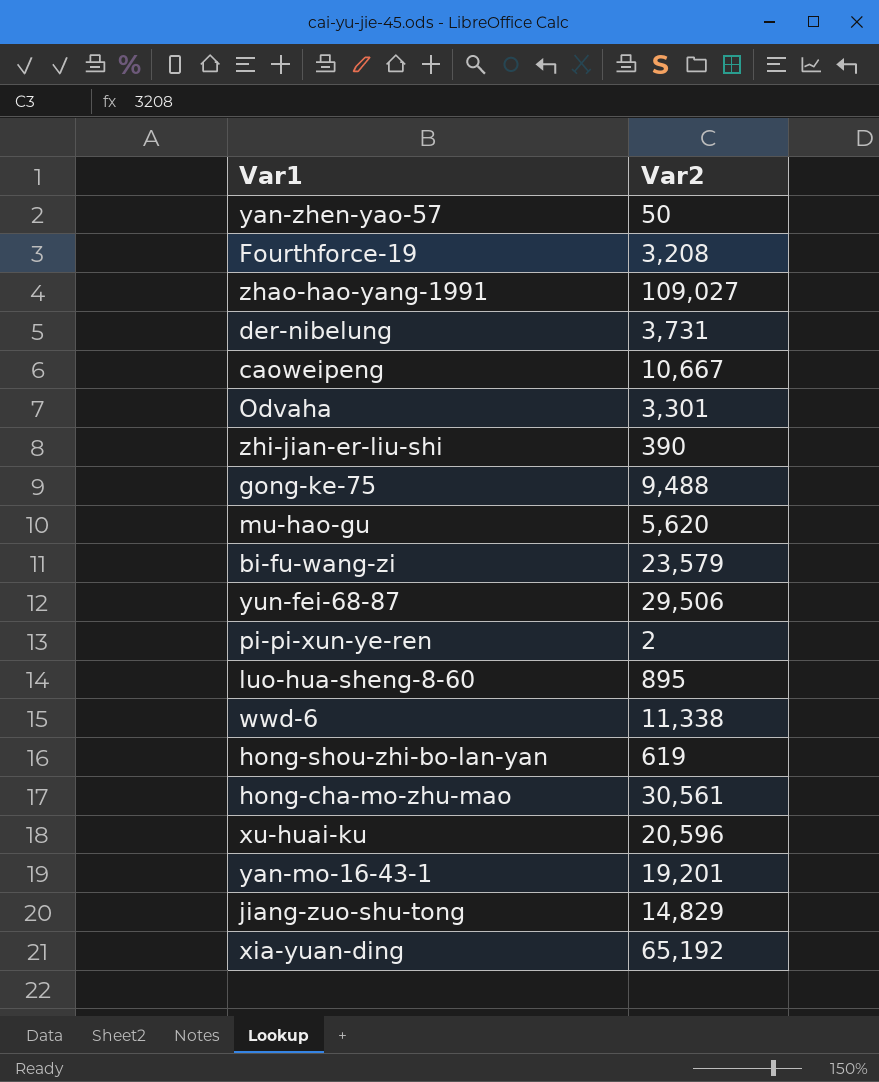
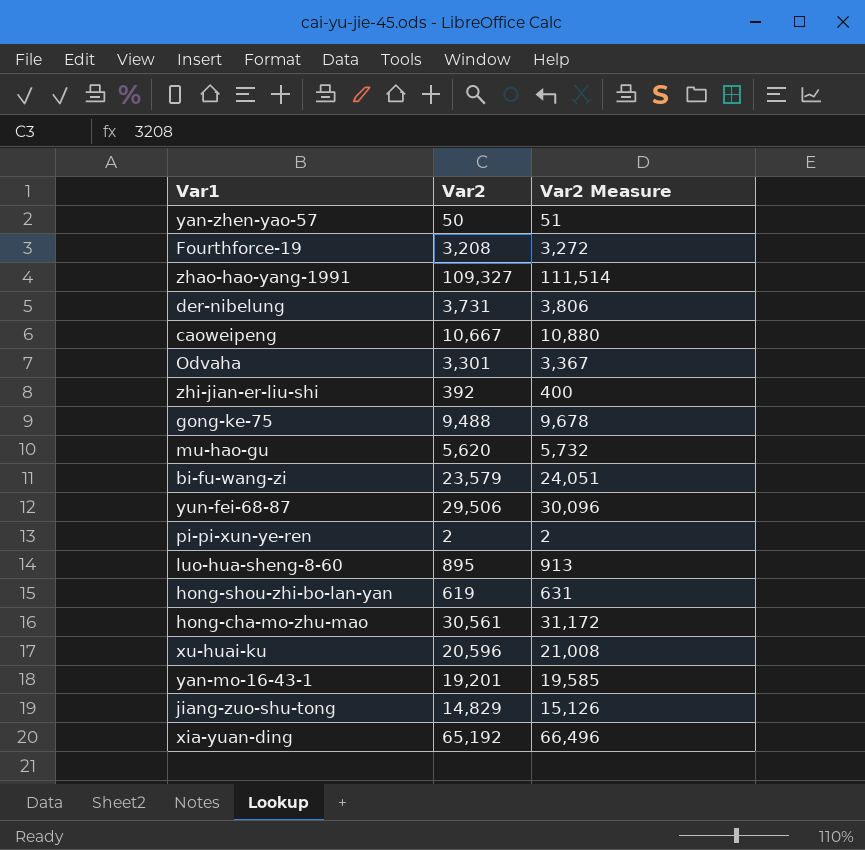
column Var2 Measure | formula: none -> [Var2] * 1.02
row wwd-6: 11,338 -> none
zhao-hao-yang-1991 | Var2: 109,027 -> 109,327
zhi-jian-er-liu-shi | Var2: 390 -> 392

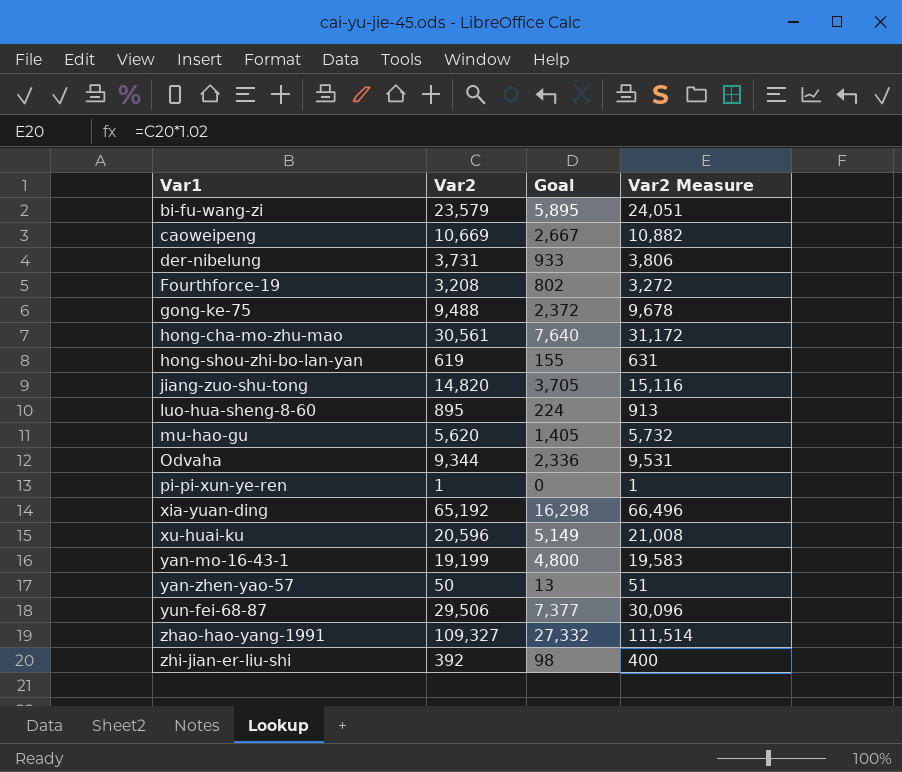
row order: none -> Var1 ascending
column Goal | formula: none -> [Var2] * 0.25
caoweipeng | Var2: 10,667 -> 10,669
caoweipeng | Var2 Measure: 10,880 -> 10,882
jiang-zuo-shu-tong | Var2: 14,829 -> 14,820
jiang-zuo-shu-tong | Var2 Measure: 15,126 -> 15,116
Odvaha | Var2: 3,301 -> 9,344
Odvaha | Var2 Measure: 3,367 -> 9,531
pi-pi-xun-ye-ren | Var2: 2 -> 1
pi-pi-xun-ye-ren | Var2 Measure: 2 -> 1
yan-mo-16-43-1 | Var2: 19,201 -> 19,199
yan-mo-16-43-1 | Var2 Measure: 19,585 -> 19,583

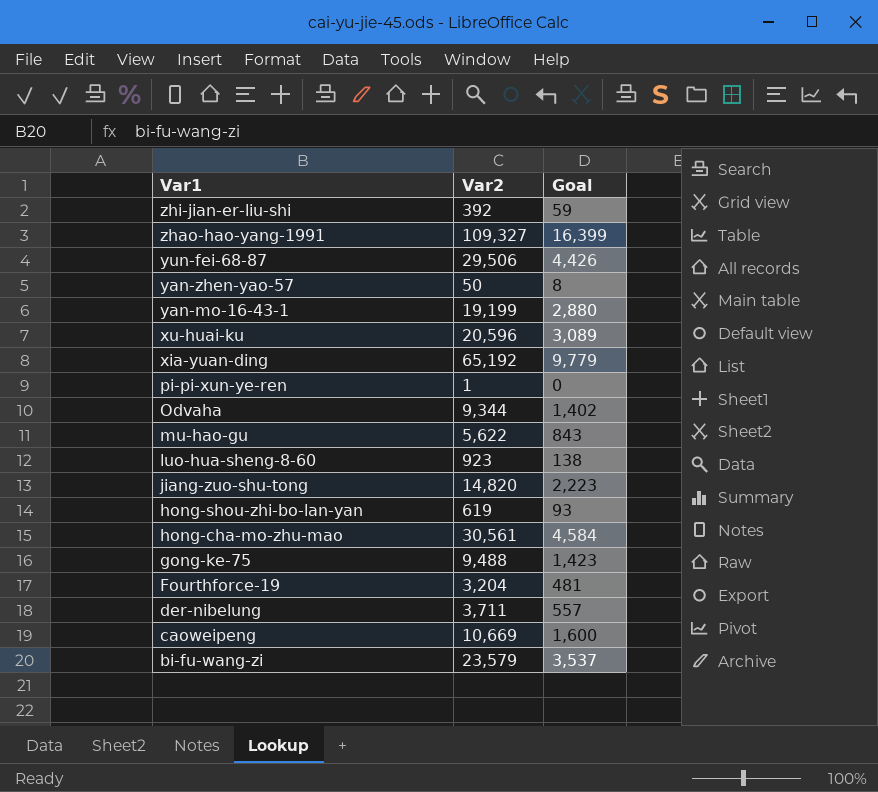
row order: Var1 ascending -> Var1 descending
column Var2 Measure | formula: [Var2] * 1.02 -> none
column Goal | formula: [Var2] * 0.25 -> [Var2] * 0.15
mu-hao-gu | Var2: 5,620 -> 5,622
luo-hua-sheng-8-60 | Var2: 895 -> 923
Fourthforce-19 | Var2: 3,208 -> 3,204
der-nibelung | Var2: 3,731 -> 3,711

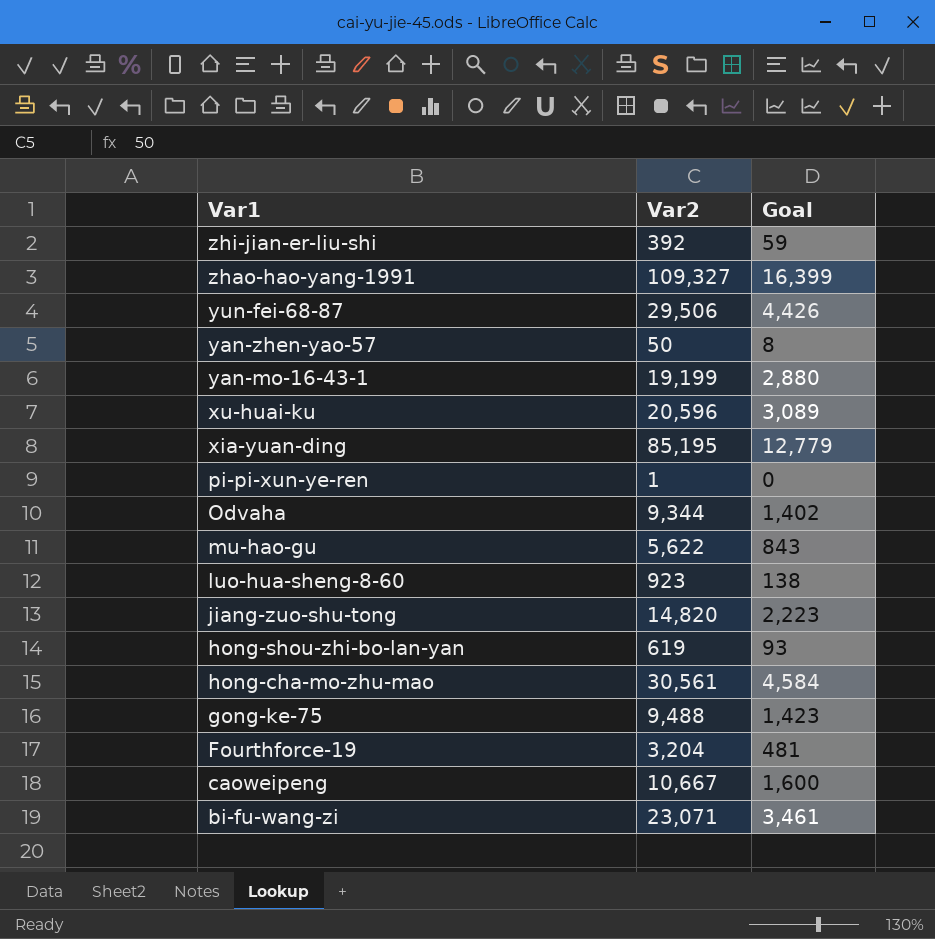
row der-nibelung: 3,711 | 557 -> none
xia-yuan-ding | Var2: 65,192 -> 85,195
xia-yuan-ding | Goal: 9,779 -> 12,779
caoweipeng | Var2: 10,669 -> 10,667
bi-fu-wang-zi | Var2: 23,579 -> 23,071
bi-fu-wang-zi | Goal: 3,537 -> 3,461

